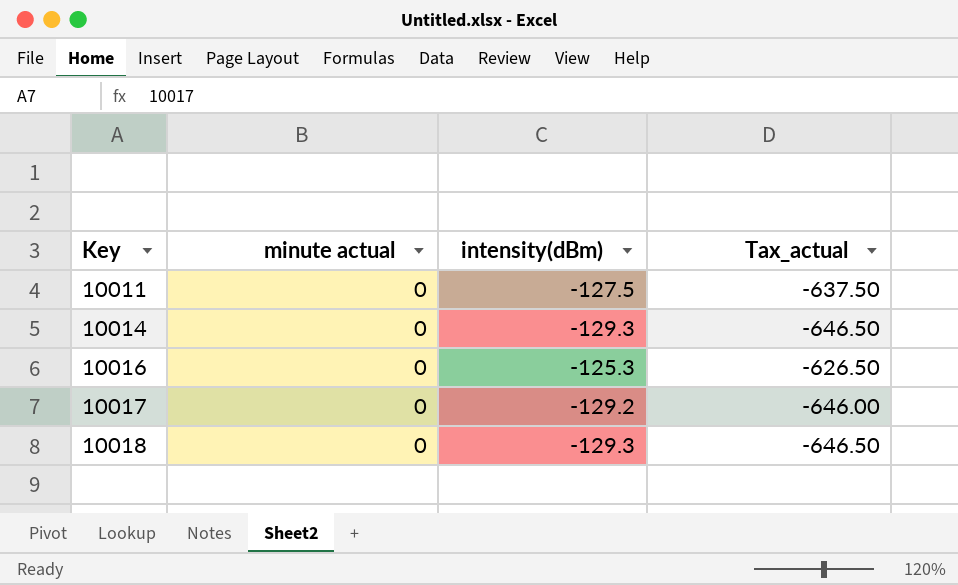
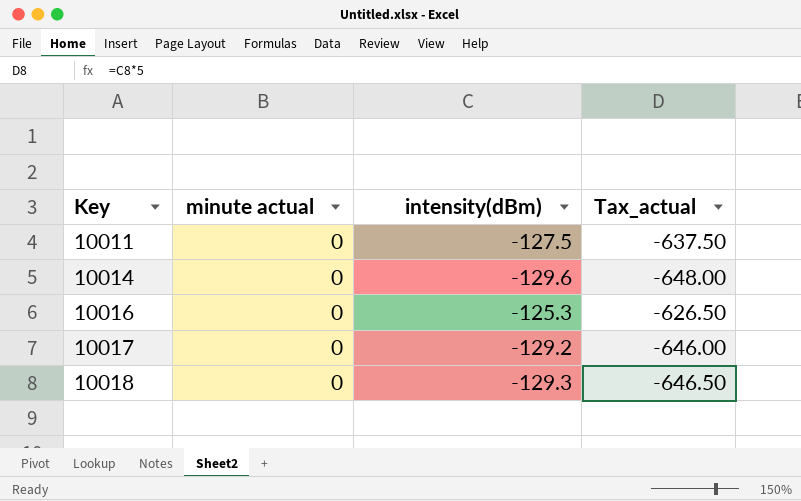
10014 | intensity(dBm): -129.3 -> -129.6
10014 | Tax_actual: -646.50 -> -648.00

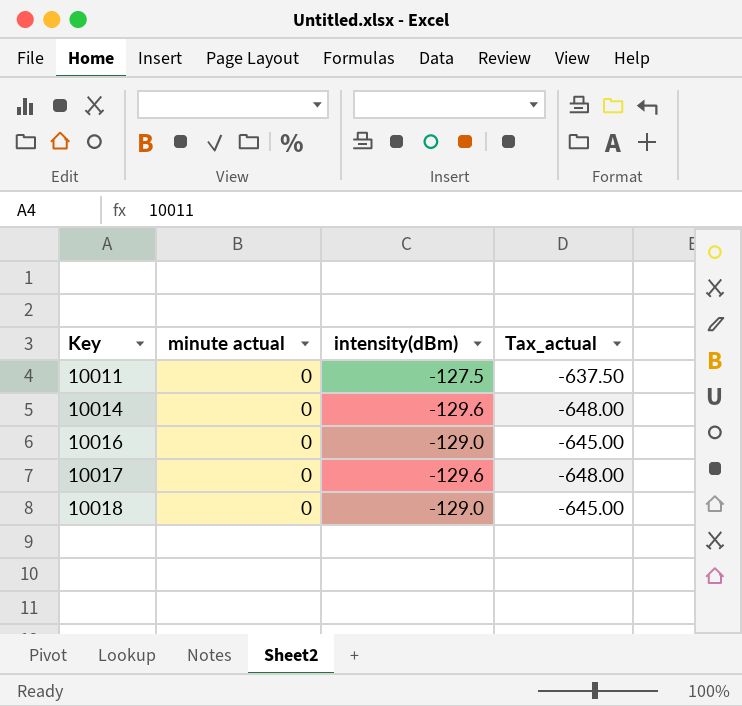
10016 | intensity(dBm): -125.3 -> -129.0
10016 | Tax_actual: -626.50 -> -645.00
10017 | intensity(dBm): -129.2 -> -129.6
10017 | Tax_actual: -646.00 -> -648.00
10018 | intensity(dBm): -129.3 -> -129.0
10018 | Tax_actual: -646.50 -> -645.00

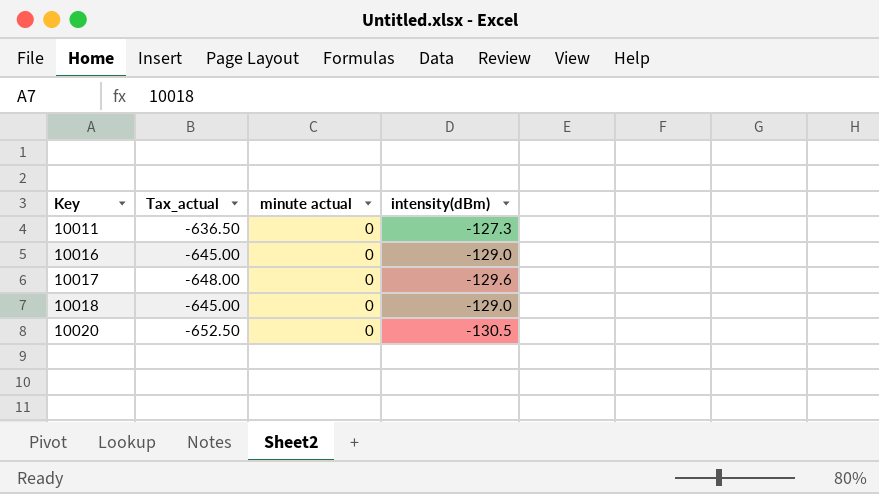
column Tax_actual | position: 4 -> 2
row 10014: 0 | -129.6 | -648.00 -> none
10011 | Tax_actual: -637.50 -> -636.50
10011 | intensity(dBm): -127.5 -> -127.3
row 10020: none -> -652.50 | 0 | -130.5

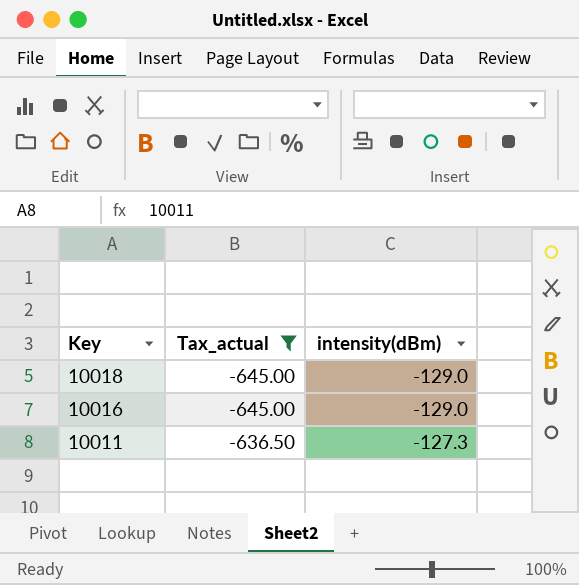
filter: none -> Tax_actual >= -645.00
row order: Key ascending -> Key descending
column minute actual | position: 3 -> none

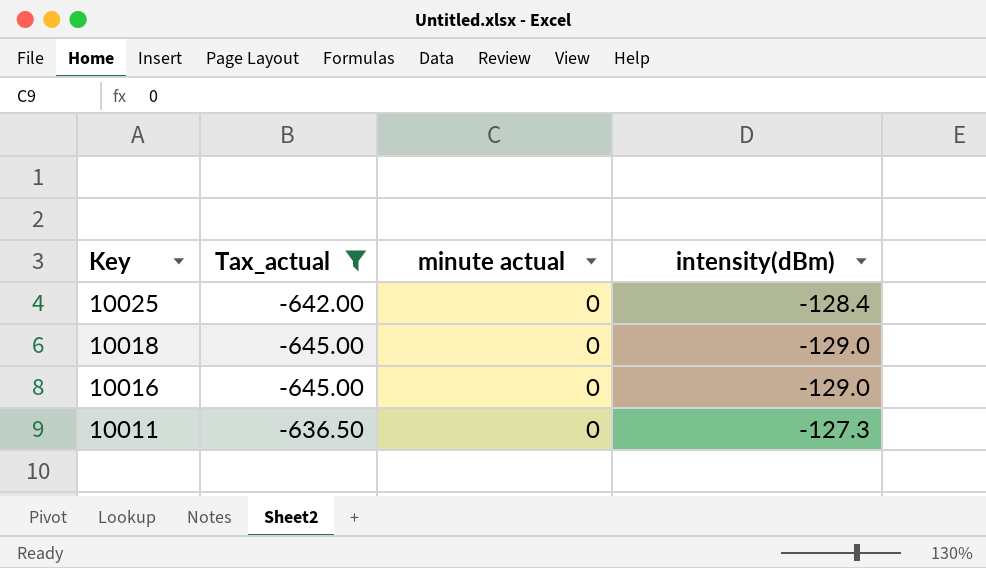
column minute actual | position: none -> 3
row 10025: none -> -642.00 | 0 | -128.4

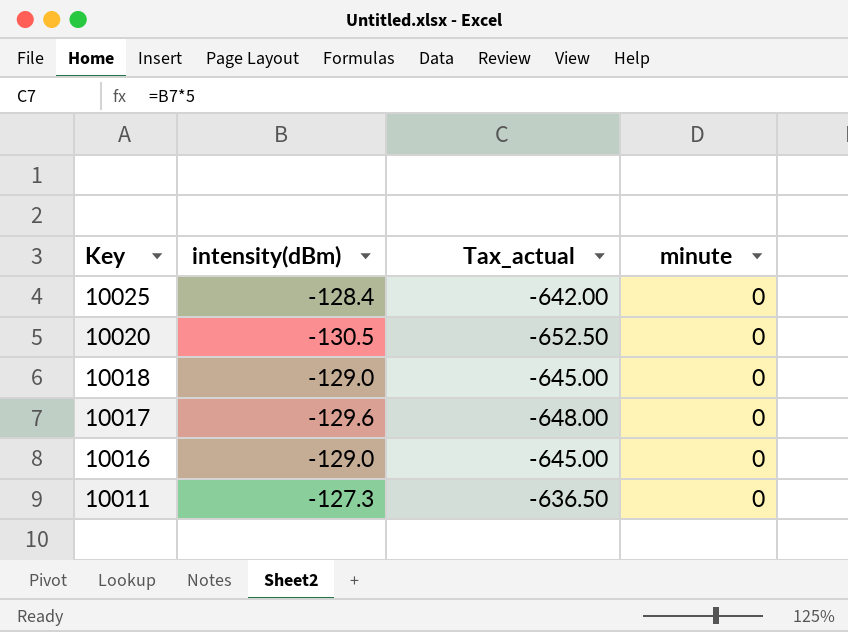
filter: Tax_actual >= -645.00 -> none
column intensity(dBm) | position: 4 -> 2
column name: minute actual -> minute

